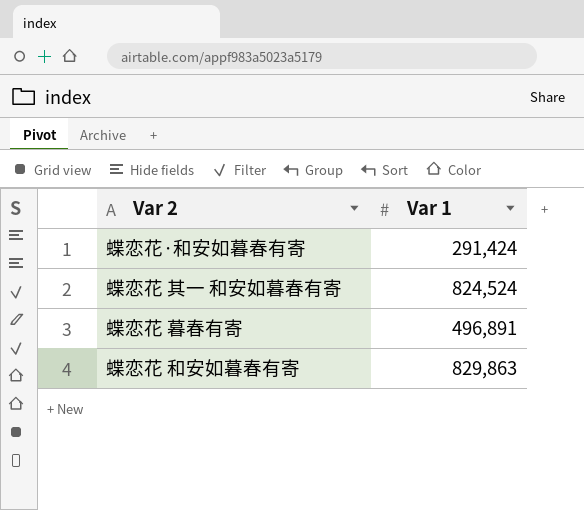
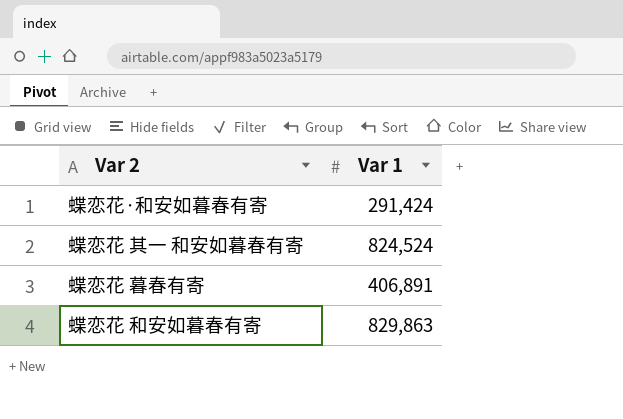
蝶恋花 暮春有寄 | Var 1: 496,891 -> 406,891

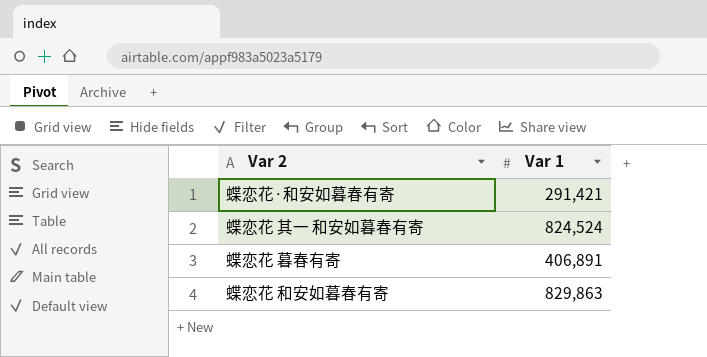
蝶恋花·和安如暮春有寄 | Var 1: 291,424 -> 291,421

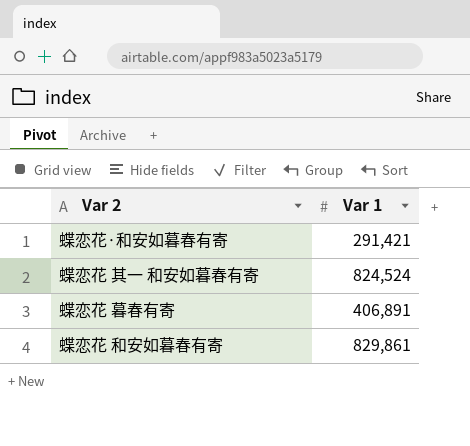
蝶恋花 和安如暮春有寄 | Var 1: 829,863 -> 829,861

